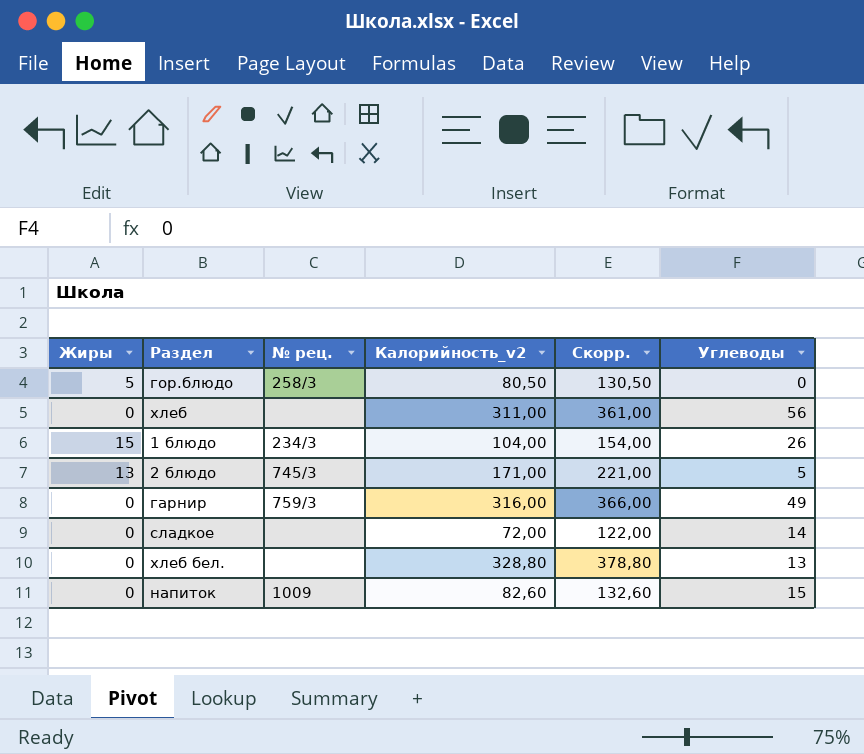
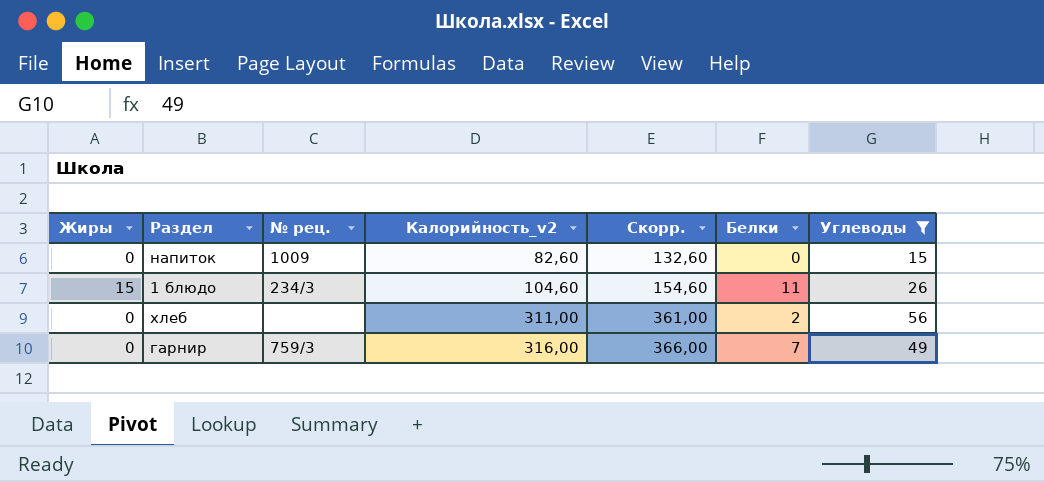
filter: none -> Углеводы >= 15
row order: none -> Калорийность_v2 ascending
column Белки | position: none -> 6
1 блюдо | Калорийность_v2: 104,00 -> 104,60
1 блюдо | Скорр.: 154,00 -> 154,60

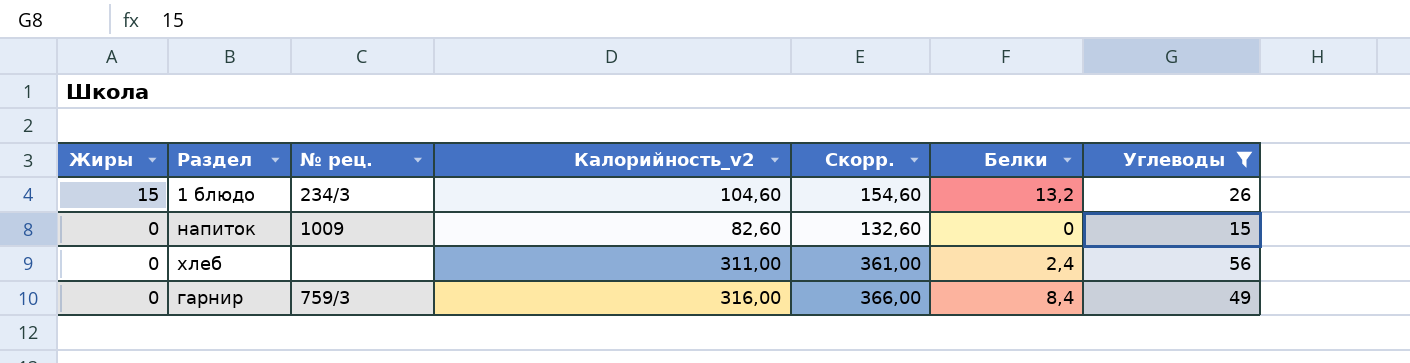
row order: Калорийность_v2 ascending -> Жиры descending
1 блюдо | Белки: 11 -> 13,2
хлеб | Белки: 2 -> 2,4
гарнир | Белки: 7 -> 8,4

